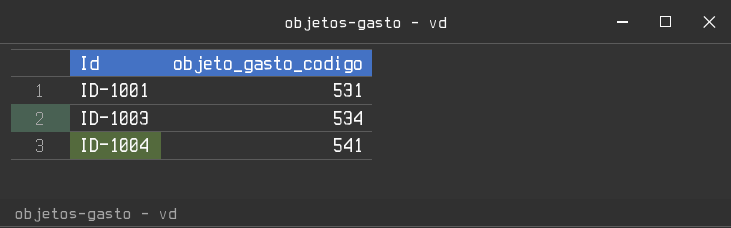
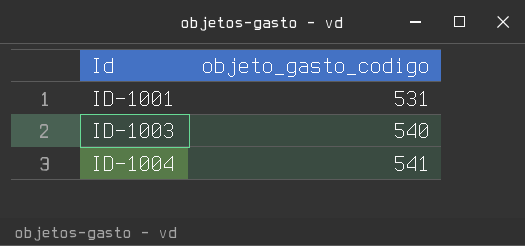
ID-1003 | objeto_gasto_codigo: 534 -> 540

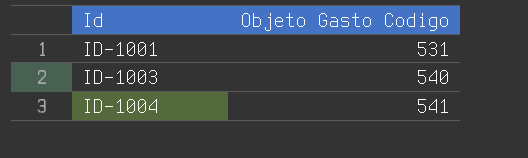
column name: objeto_gasto_codigo -> Objeto Gasto Codigo

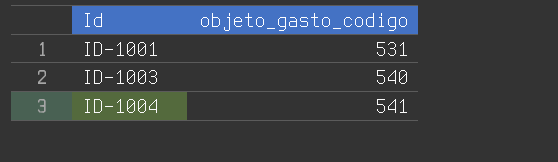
column name: Objeto Gasto Codigo -> objeto_gasto_codigo

